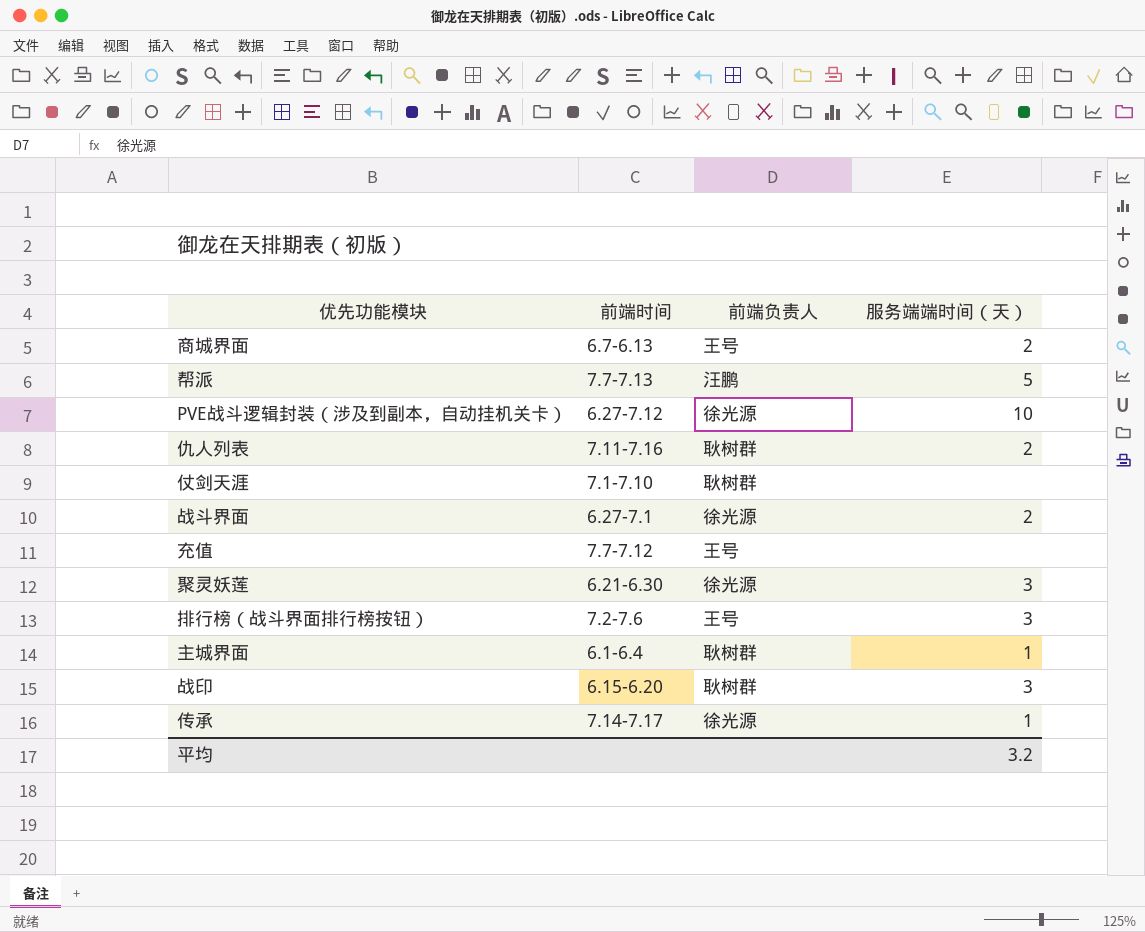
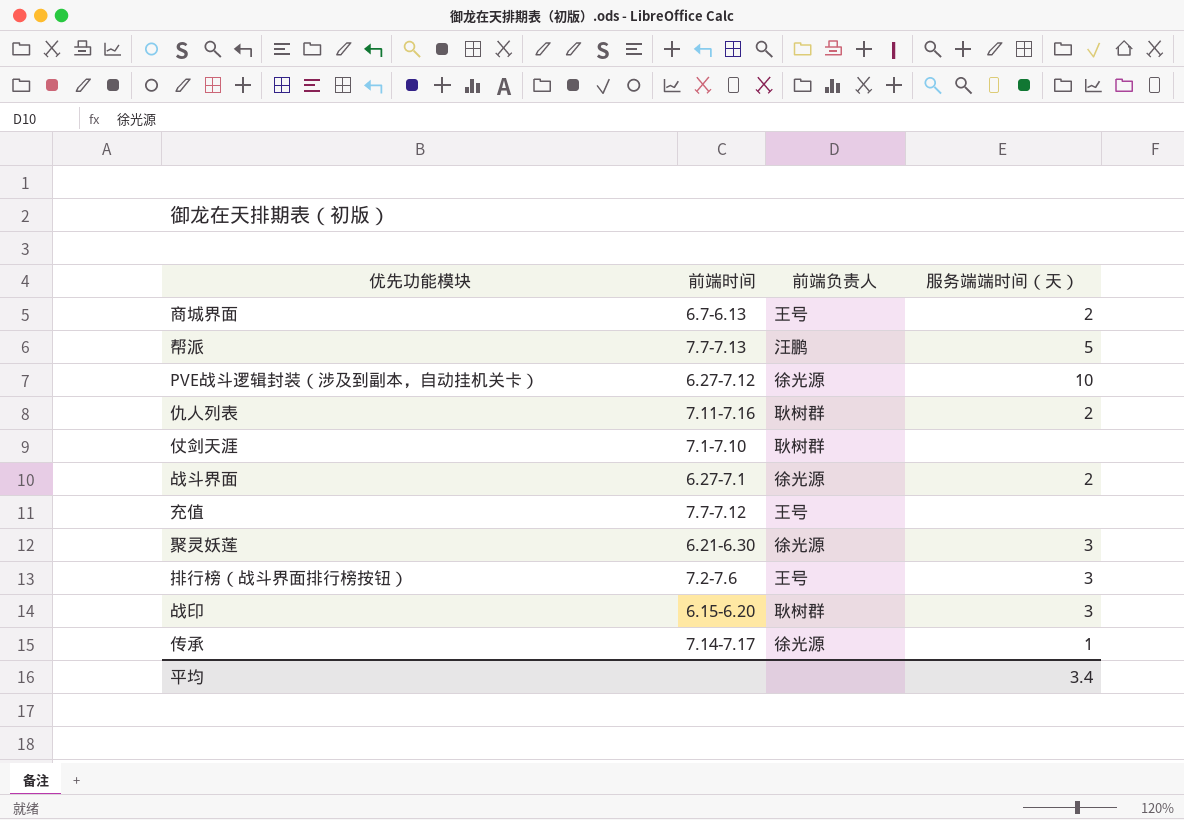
row 主城界面: 6.1-6.4 | 耿树群 | 1 -> none
平均 | 服务端端时间（天）: 3.2 -> 3.4

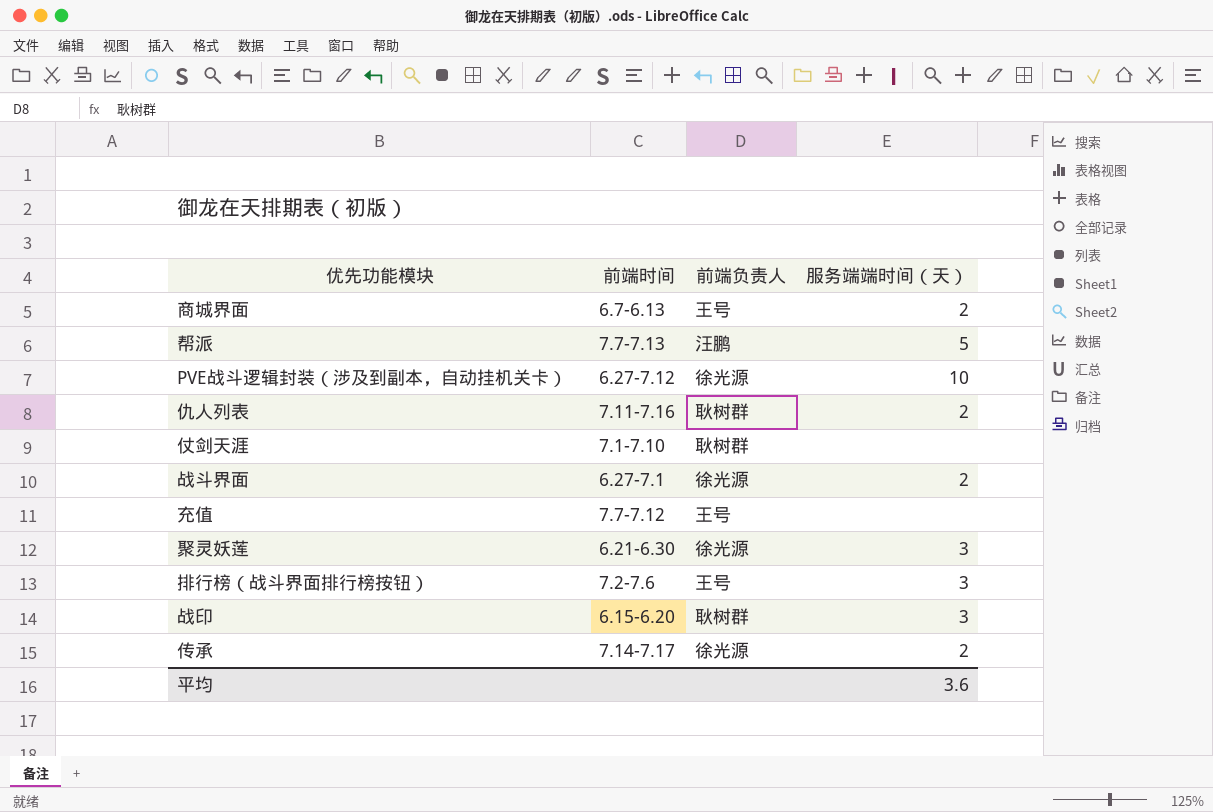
传承 | 服务端端时间（天）: 1 -> 2
平均 | 服务端端时间（天）: 3.4 -> 3.6

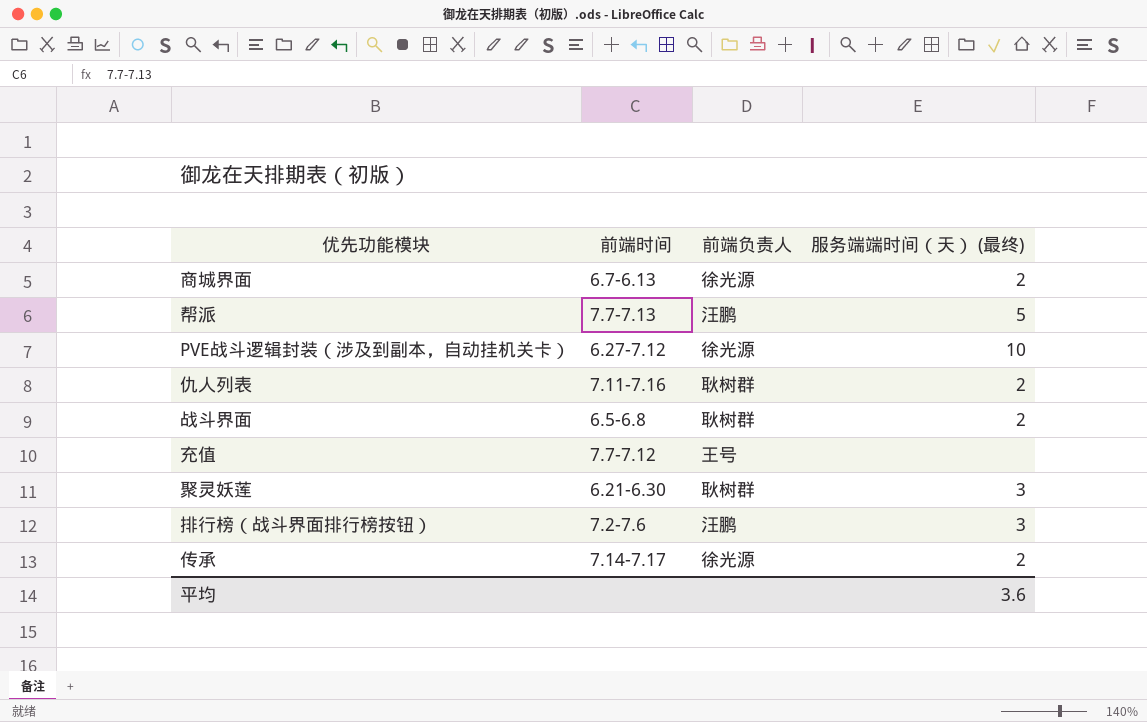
column name: 服务端端时间（天） -> 服务端端时间（天） (最终)
row 仗剑天涯: 7.1-7.10 | 耿树群 | none -> none
row 战印: 6.15-6.20 | 耿树群 | 3 -> none
商城界面 | 前端负责人: 王号 -> 徐光源
战斗界面 | 前端时间: 6.27-7.1 -> 6.5-6.8
战斗界面 | 前端负责人: 徐光源 -> 耿树群
聚灵妖莲 | 前端负责人: 徐光源 -> 耿树群
排行榜（战斗界面排行榜按钮） | 前端负责人: 王号 -> 汪鹏

